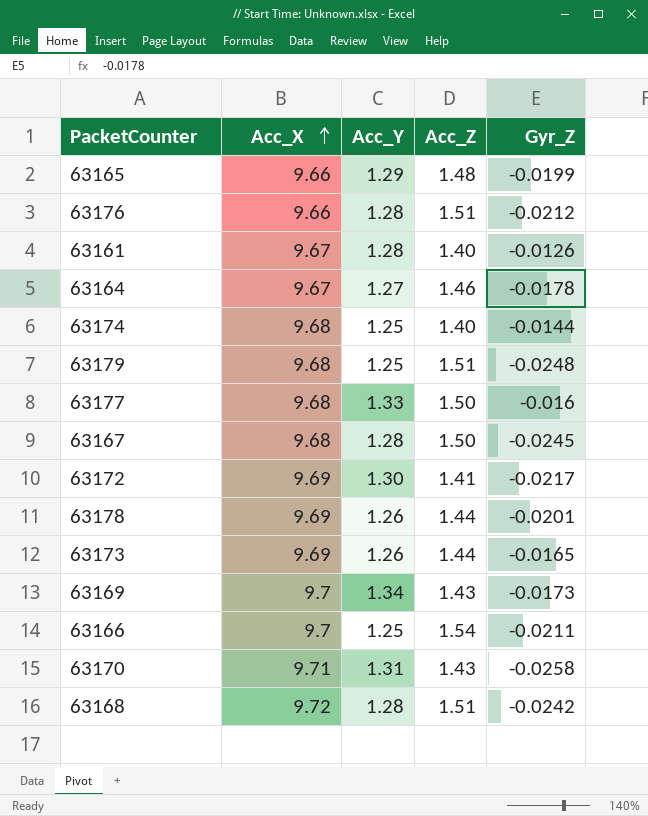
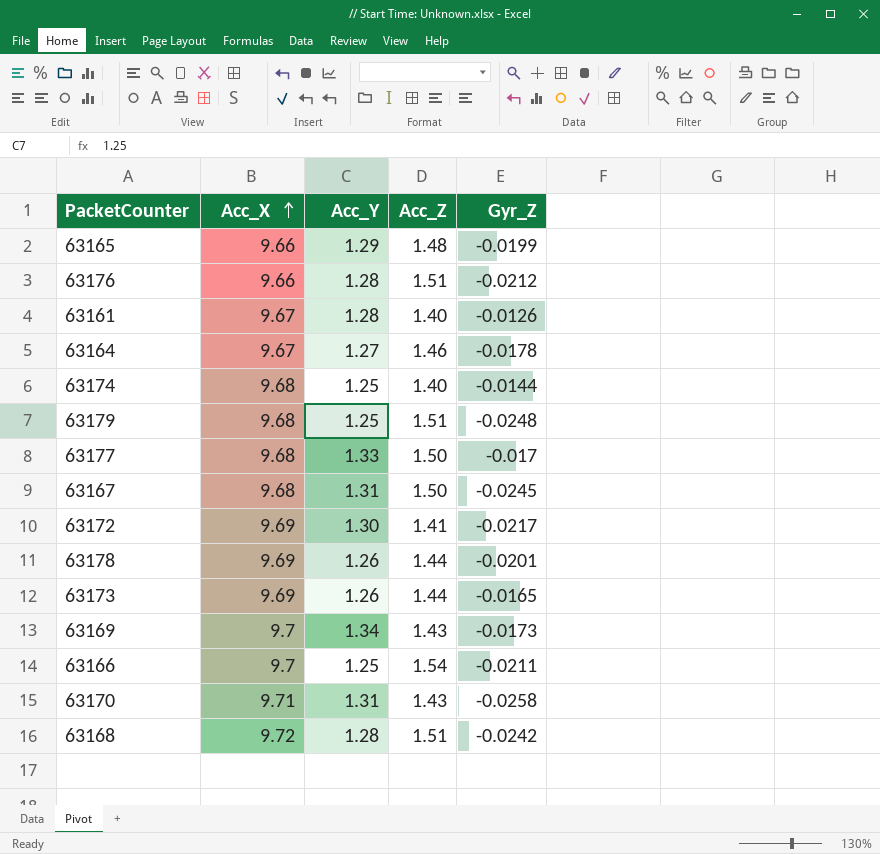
63177 | Gyr_Z: -0.016 -> -0.017
63167 | Acc_Y: 1.28 -> 1.31

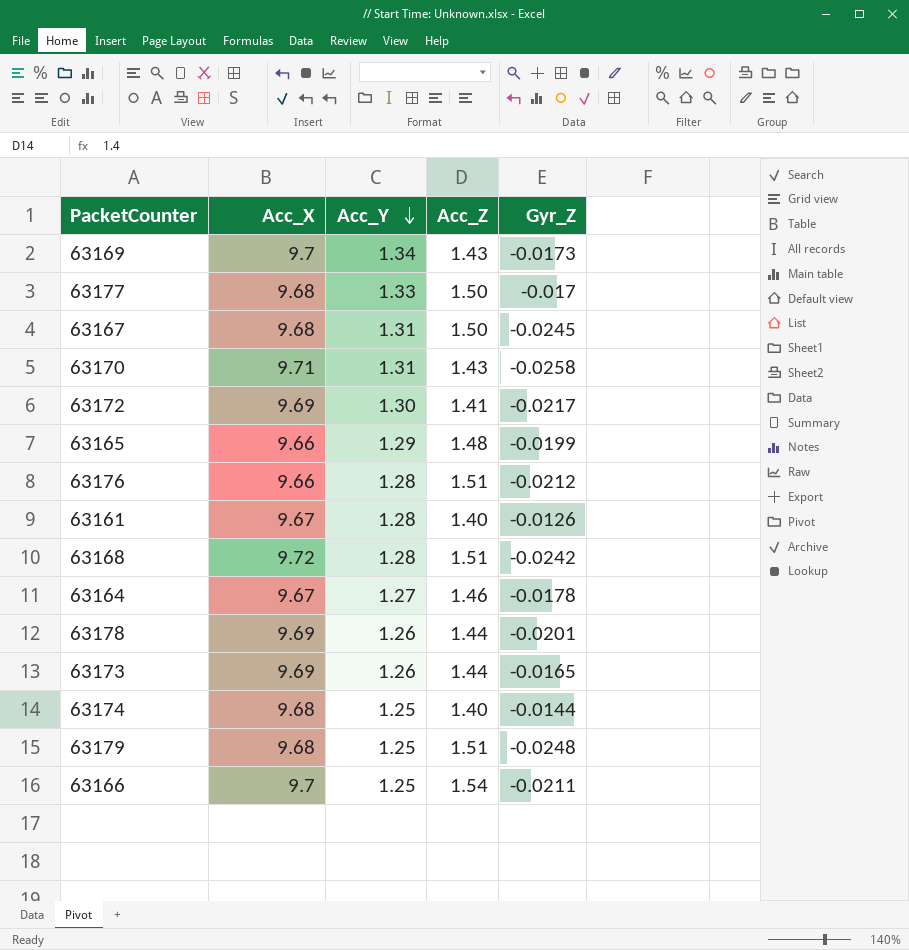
row order: Acc_X ascending -> Acc_Y descending

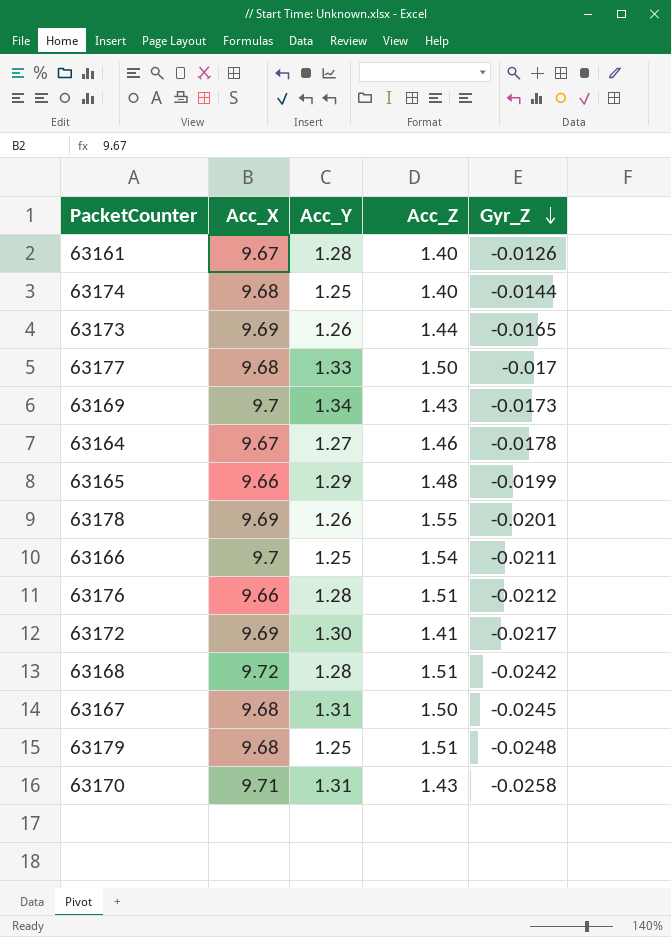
row order: Acc_Y descending -> Gyr_Z descending
63178 | Acc_Z: 1.44 -> 1.55

